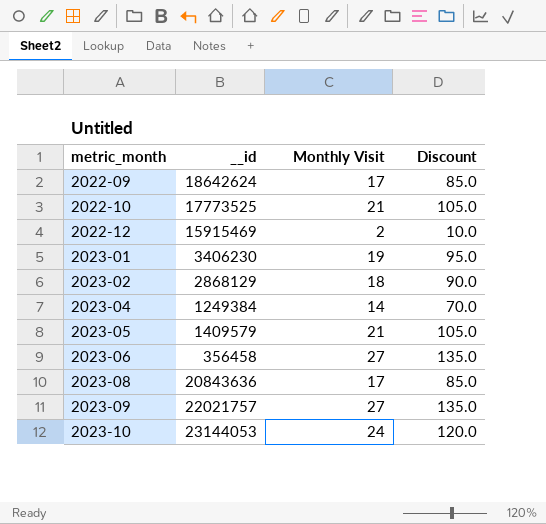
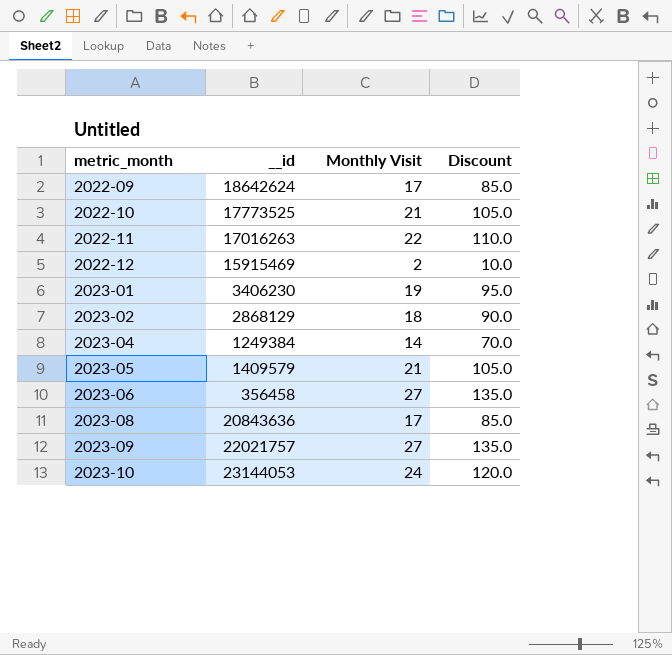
row 2022-11: none -> 17016263 | 22 | 110.0

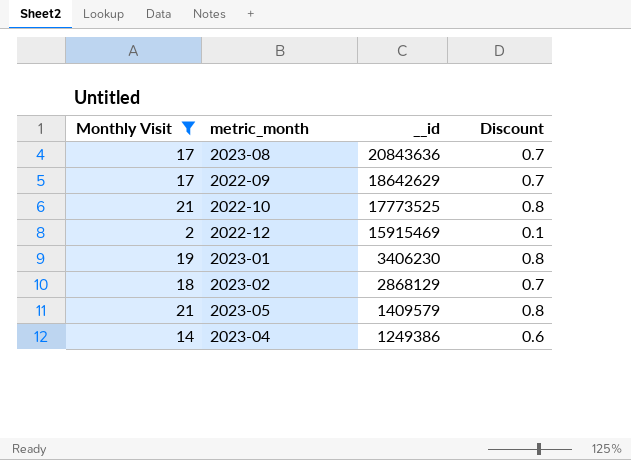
filter: none -> Monthly Visit <= 21
row order: metric_month ascending -> __id descending
column Monthly Visit | position: 3 -> 1
column Discount | formula: [Monthly Visit] * 5 -> [Monthly Visit] * 0.04
2022-09 | __id: 18642624 -> 18642629
2023-04 | __id: 1249384 -> 1249386

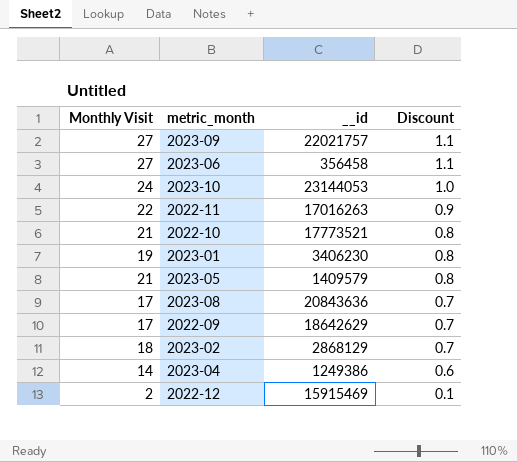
filter: Monthly Visit <= 21 -> none
row order: __id descending -> Discount descending
2022-10 | __id: 17773525 -> 17773521

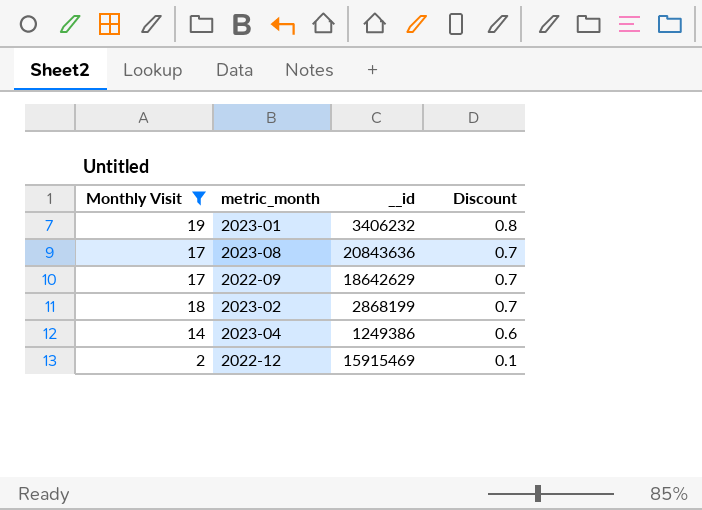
filter: none -> Monthly Visit <= 19
2023-01 | __id: 3406230 -> 3406232
2023-02 | __id: 2868129 -> 2868199

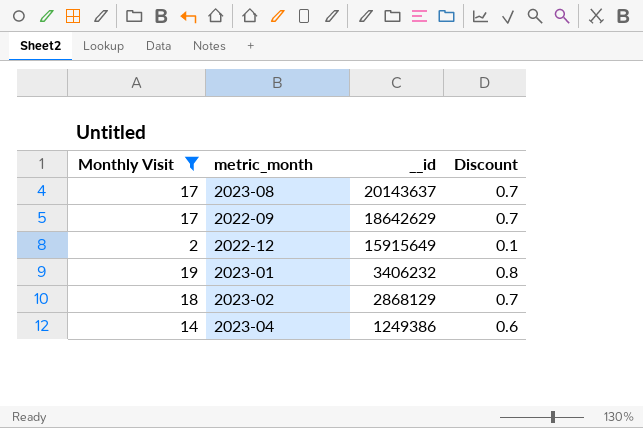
row order: Discount descending -> __id descending
2023-08 | __id: 20843636 -> 20143637
2022-12 | __id: 15915469 -> 15915649
2023-02 | __id: 2868199 -> 2868129

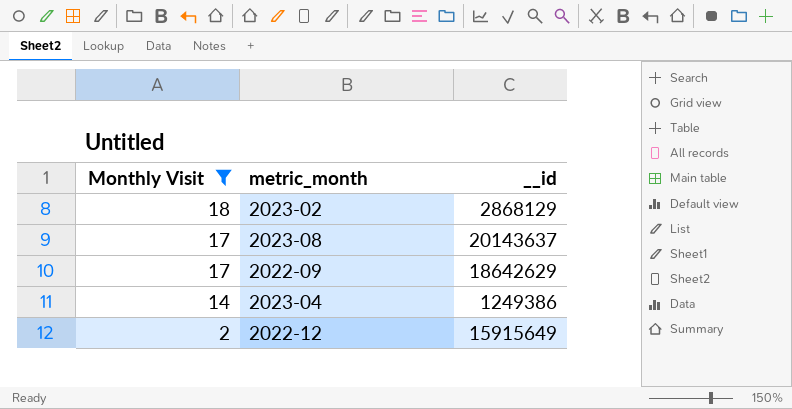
row order: __id descending -> Monthly Visit descending
column Discount | formula: [Monthly Visit] * 0.04 -> none
row 2023-01: 19 | 3406232 | 0.8 -> none

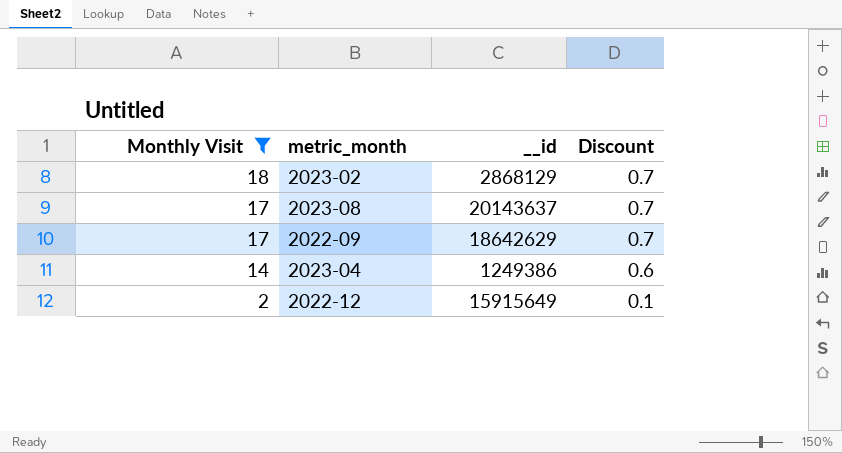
column Discount | formula: none -> [Monthly Visit] * 0.04

